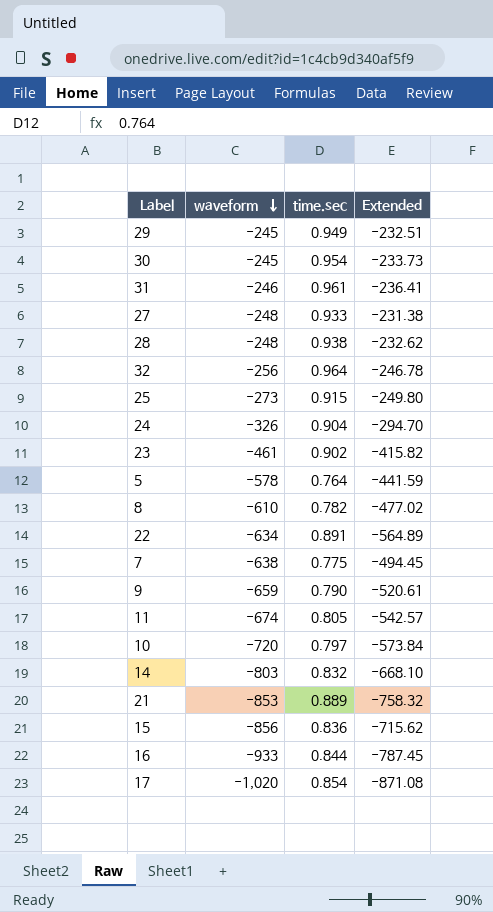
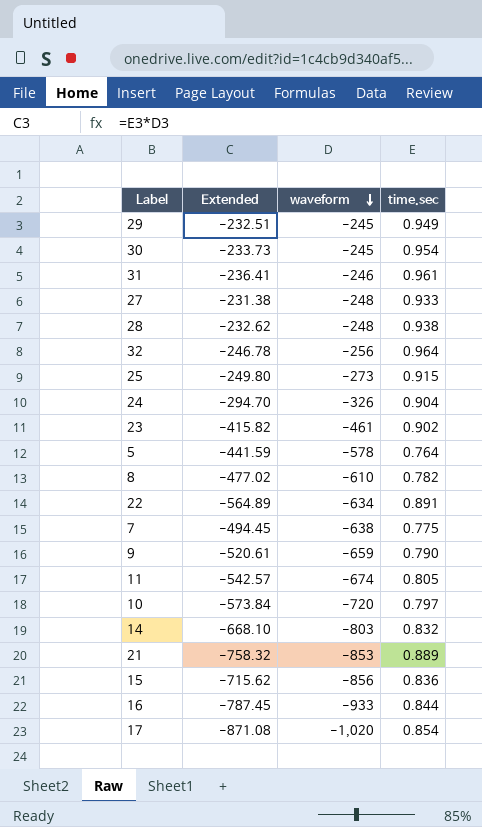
column Extended | position: 4 -> 2

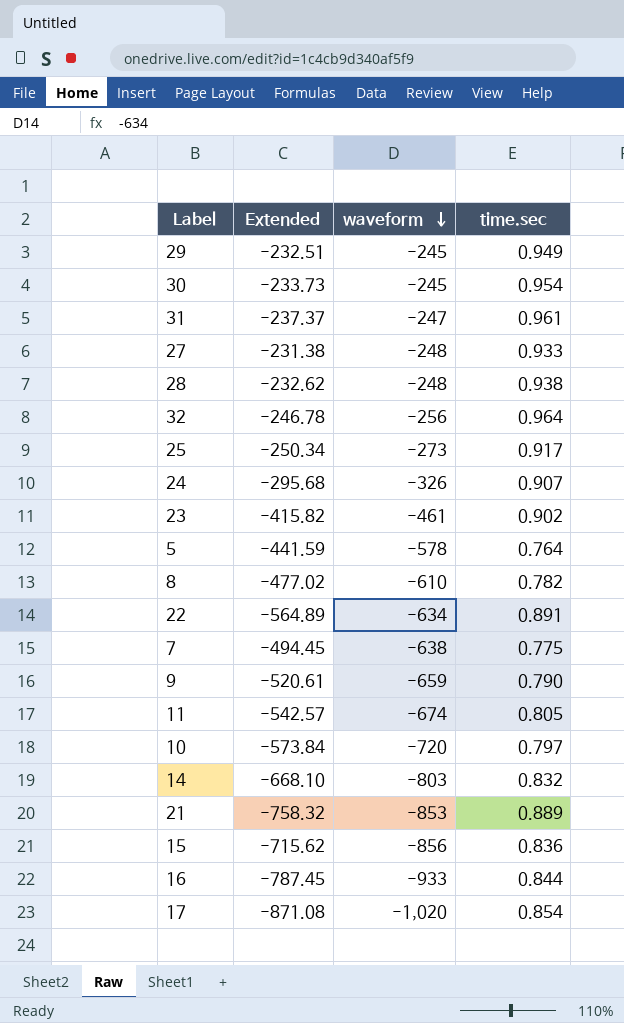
31 | Extended: -236.41 -> -237.37
31 | waveform: -246 -> -247
25 | Extended: -249.80 -> -250.34
25 | time.sec: 0.915 -> 0.917
24 | Extended: -294.70 -> -295.68
24 | time.sec: 0.904 -> 0.907

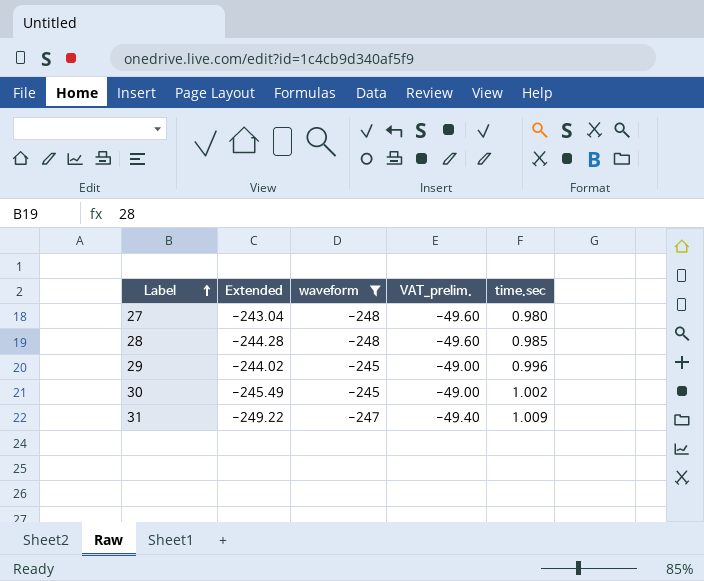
filter: none -> waveform >= -248
row order: waveform descending -> Label ascending
column VAT_prelim. | formula: none -> [waveform] * 0.2
27 | Extended: -231.38 -> -243.04
27 | time.sec: 0.933 -> 0.980
28 | Extended: -232.62 -> -244.28
28 | time.sec: 0.938 -> 0.985
29 | Extended: -232.51 -> -244.02
29 | time.sec: 0.949 -> 0.996
30 | Extended: -233.73 -> -245.49
30 | time.sec: 0.954 -> 1.002
31 | Extended: -237.37 -> -249.22
31 | time.sec: 0.961 -> 1.009

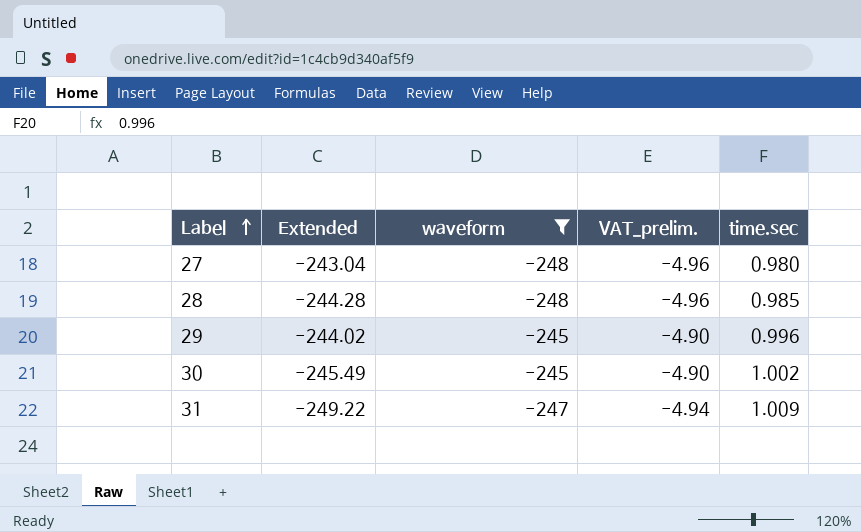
column VAT_prelim. | formula: [waveform] * 0.2 -> [waveform] * 0.02

